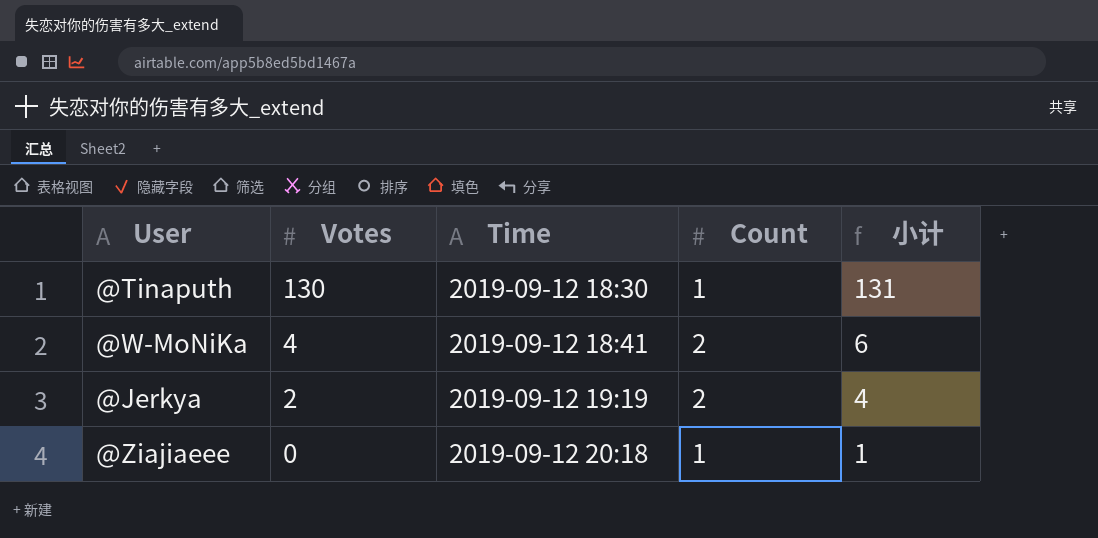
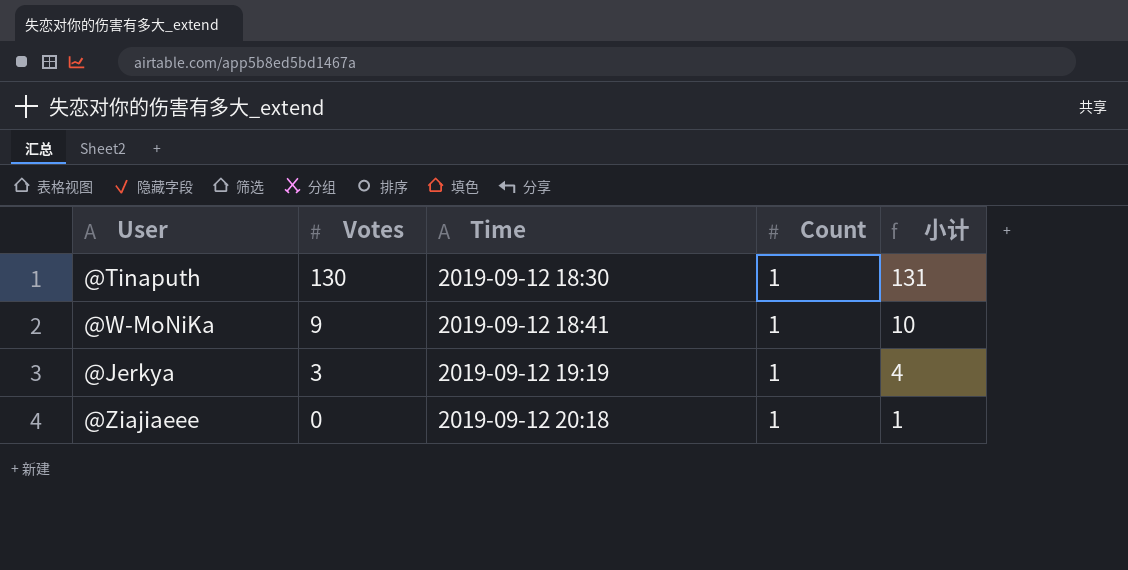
@W-MoNiKa | Votes: 4 -> 9
@W-MoNiKa | Count: 2 -> 1
@W-MoNiKa | 小计: 6 -> 10
@Jerkya | Votes: 2 -> 3
@Jerkya | Count: 2 -> 1

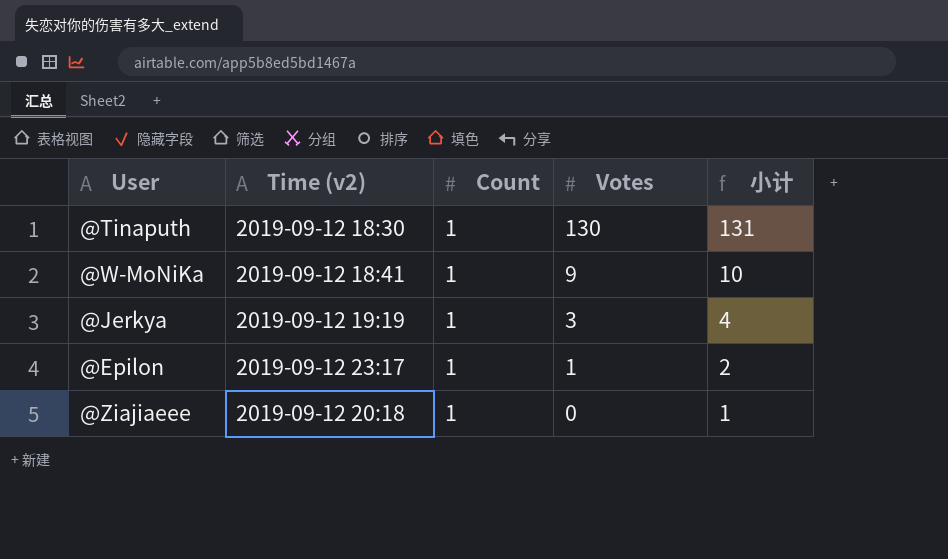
column name: Time -> Time (v2)
column Votes | position: 2 -> 4
row @Epilon: none -> 2019-09-12 23:17 | 1 | 1 | 2

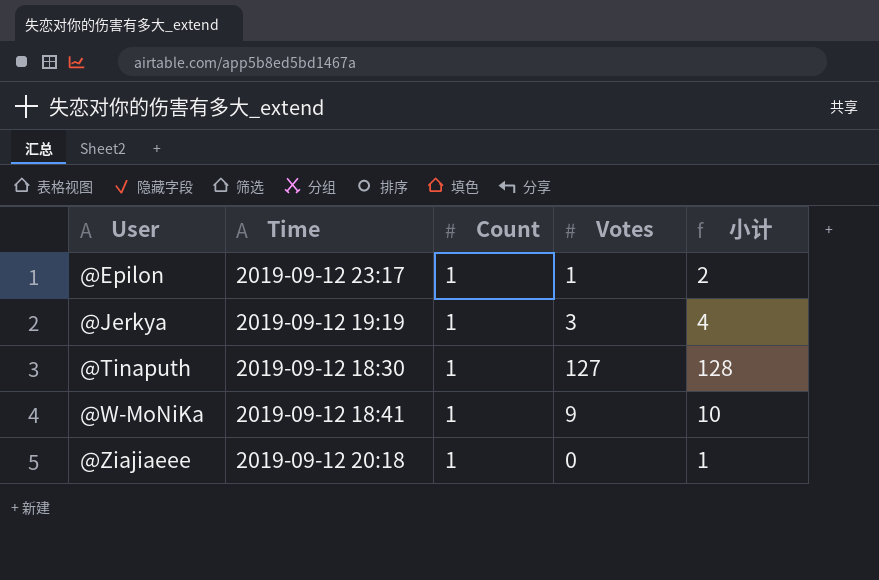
row order: Votes descending -> User ascending
column name: Time (v2) -> Time
@Tinaputh | Votes: 130 -> 127
@Tinaputh | 小计: 131 -> 128

